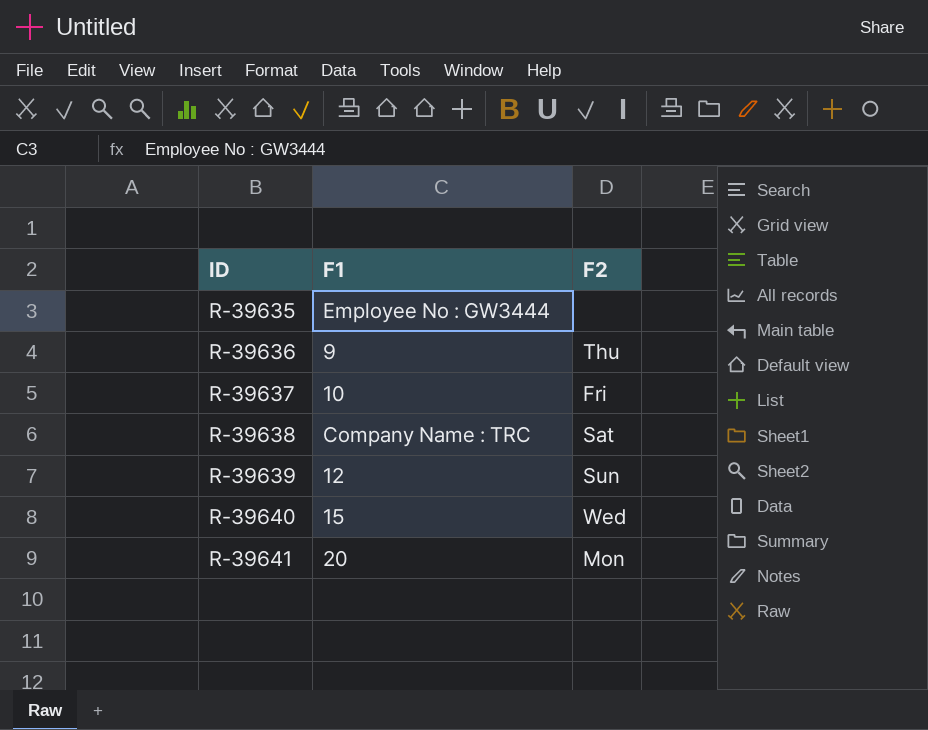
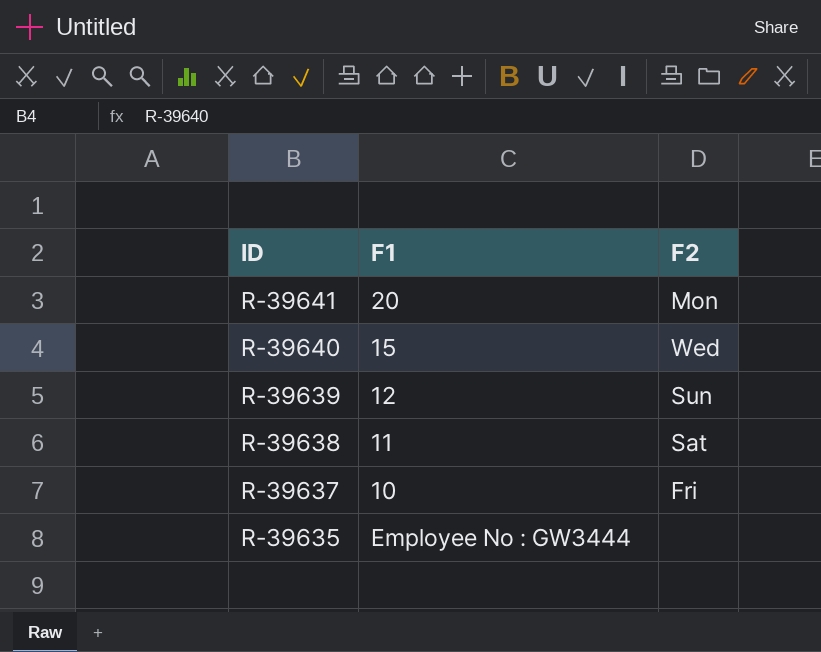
row order: ID ascending -> ID descending
row R-39636: 9 | Thu -> none
R-39638 | F1: Company Name : TRC -> 11

